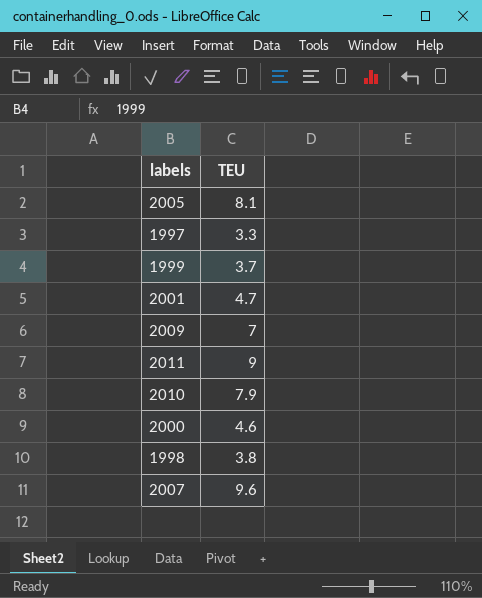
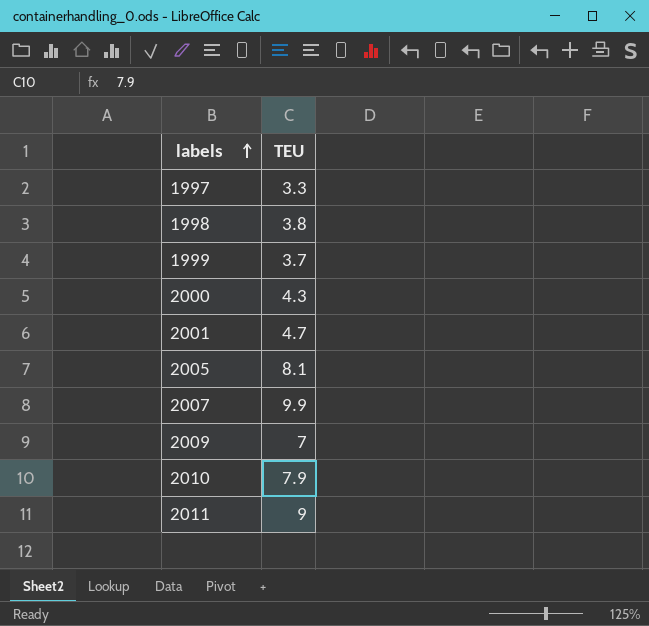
row order: none -> labels ascending
2000 | TEU: 4.6 -> 4.3
2007 | TEU: 9.6 -> 9.9

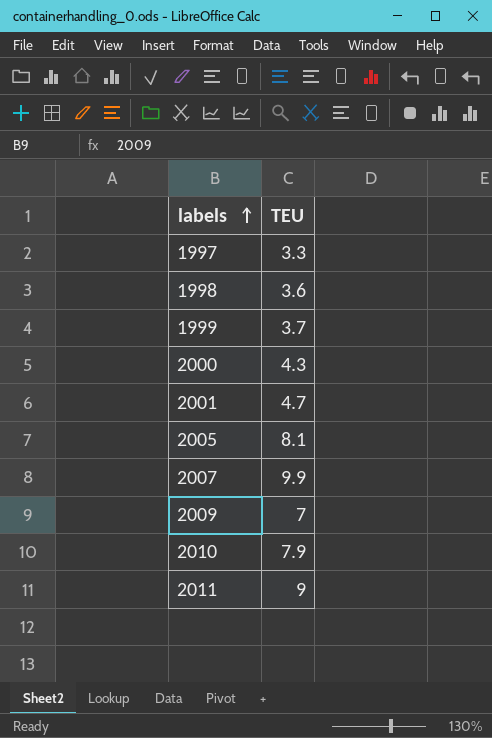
1998 | TEU: 3.8 -> 3.6

